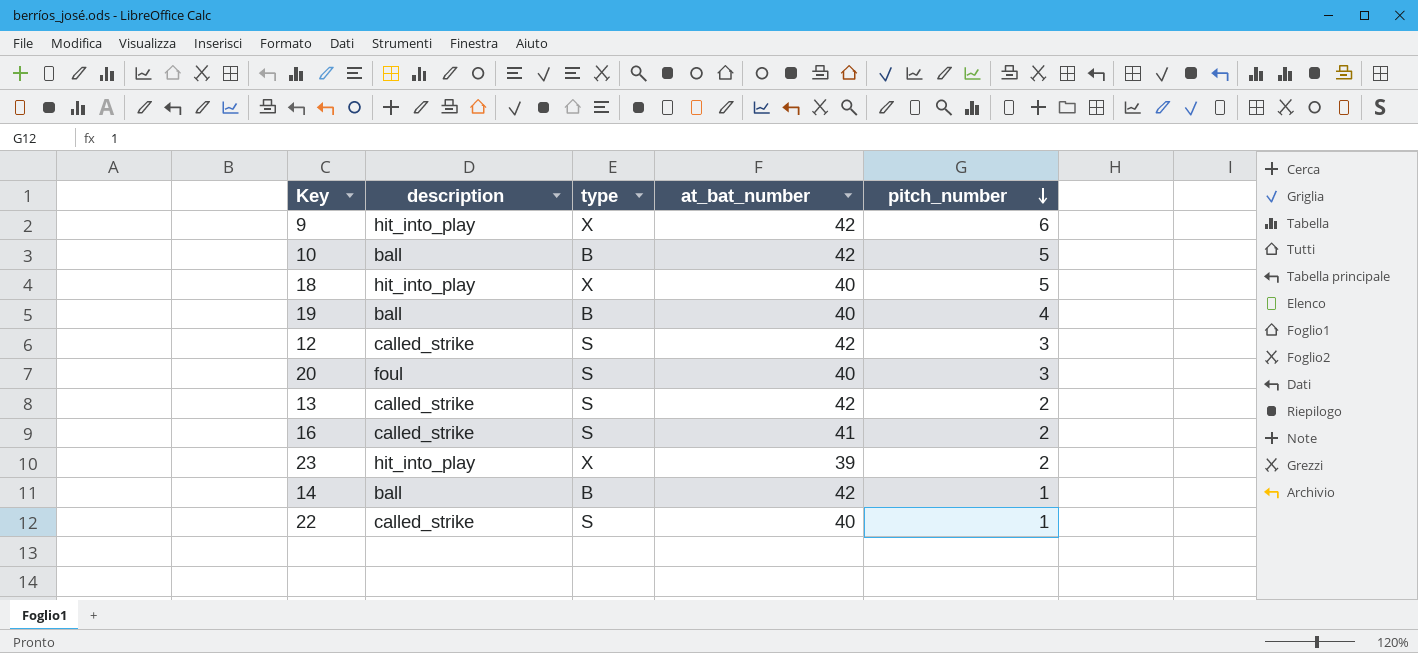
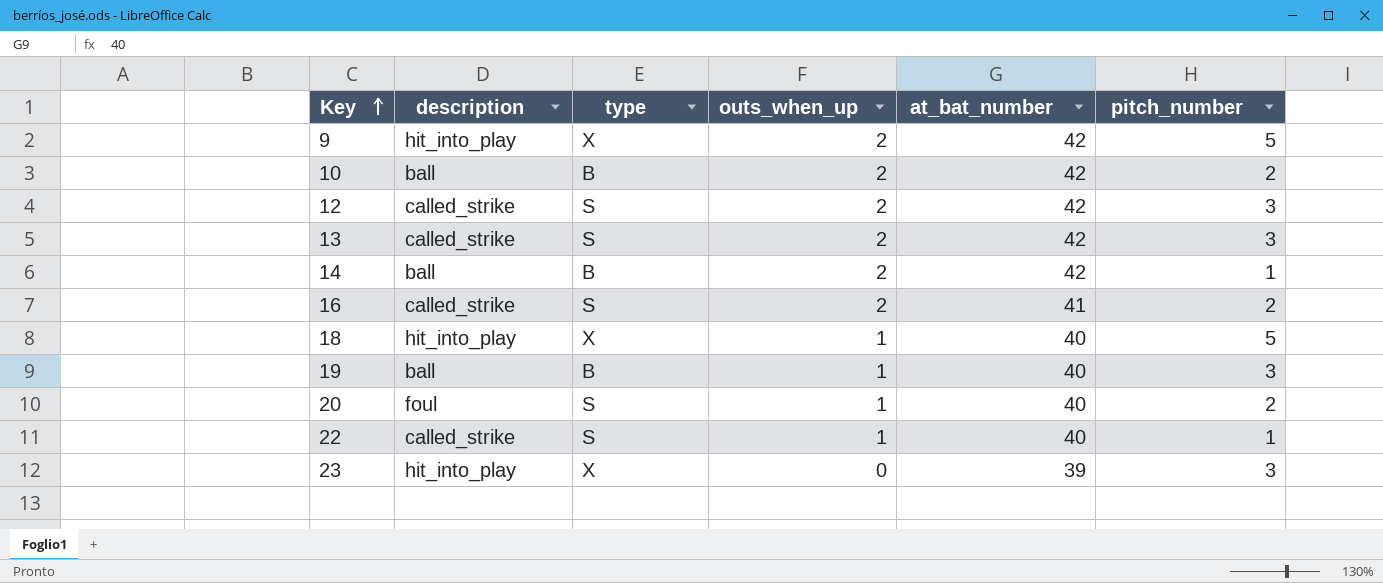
row order: pitch_number descending -> Key ascending
column outs_when_up | position: none -> 4
9 | pitch_number: 6 -> 5
10 | pitch_number: 5 -> 2
13 | pitch_number: 2 -> 3
19 | pitch_number: 4 -> 3
20 | pitch_number: 3 -> 2
23 | pitch_number: 2 -> 3

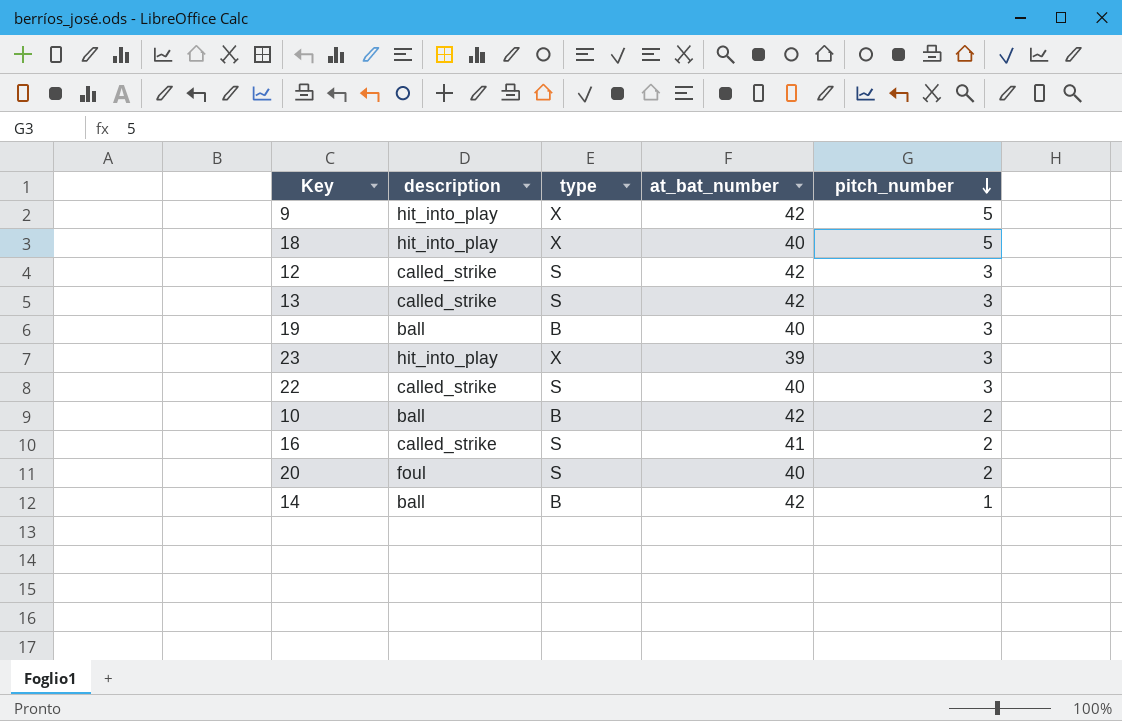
row order: Key ascending -> pitch_number descending
column outs_when_up | position: 4 -> none
22 | pitch_number: 1 -> 3

